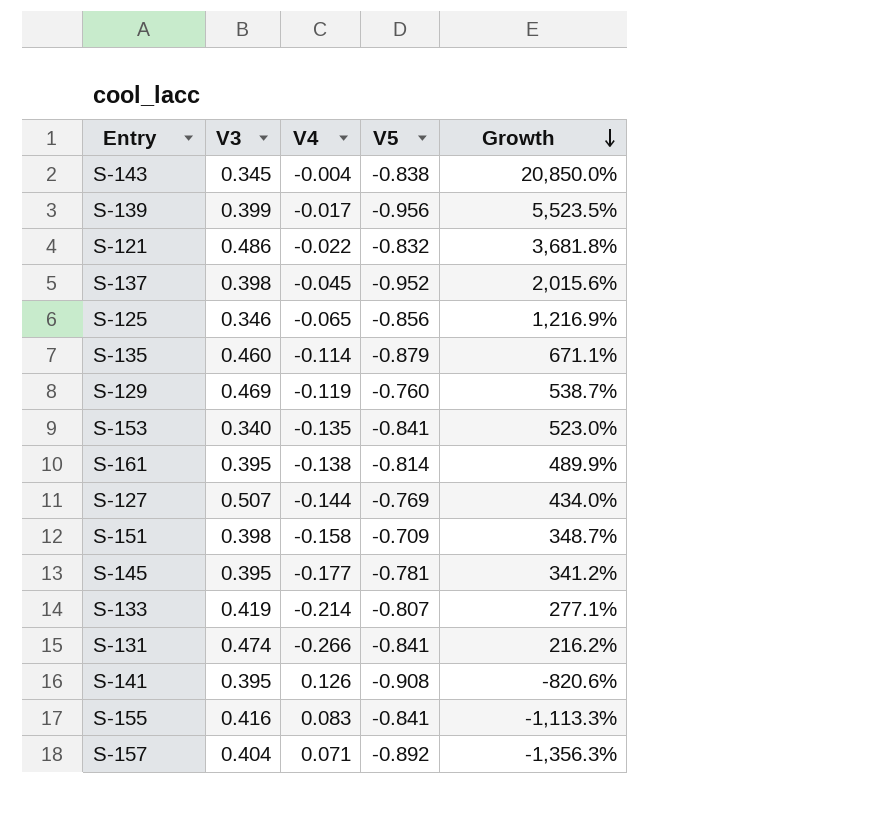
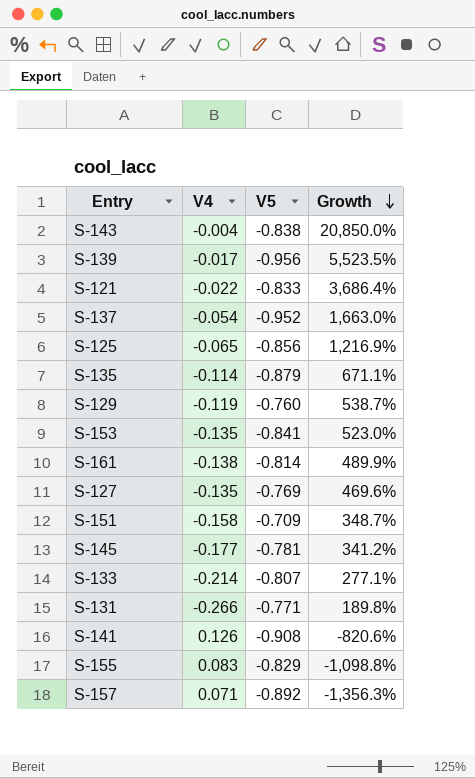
column V3 | position: 2 -> none
S-121 | V5: -0.832 -> -0.833
S-121 | Growth: 3,681.8% -> 3,686.4%
S-137 | V4: -0.045 -> -0.054
S-137 | Growth: 2,015.6% -> 1,663.0%
S-127 | V4: -0.144 -> -0.135
S-127 | Growth: 434.0% -> 469.6%
S-131 | V5: -0.841 -> -0.771
S-131 | Growth: 216.2% -> 189.8%
S-155 | V5: -0.841 -> -0.829
S-155 | Growth: -1,113.3% -> -1,098.8%

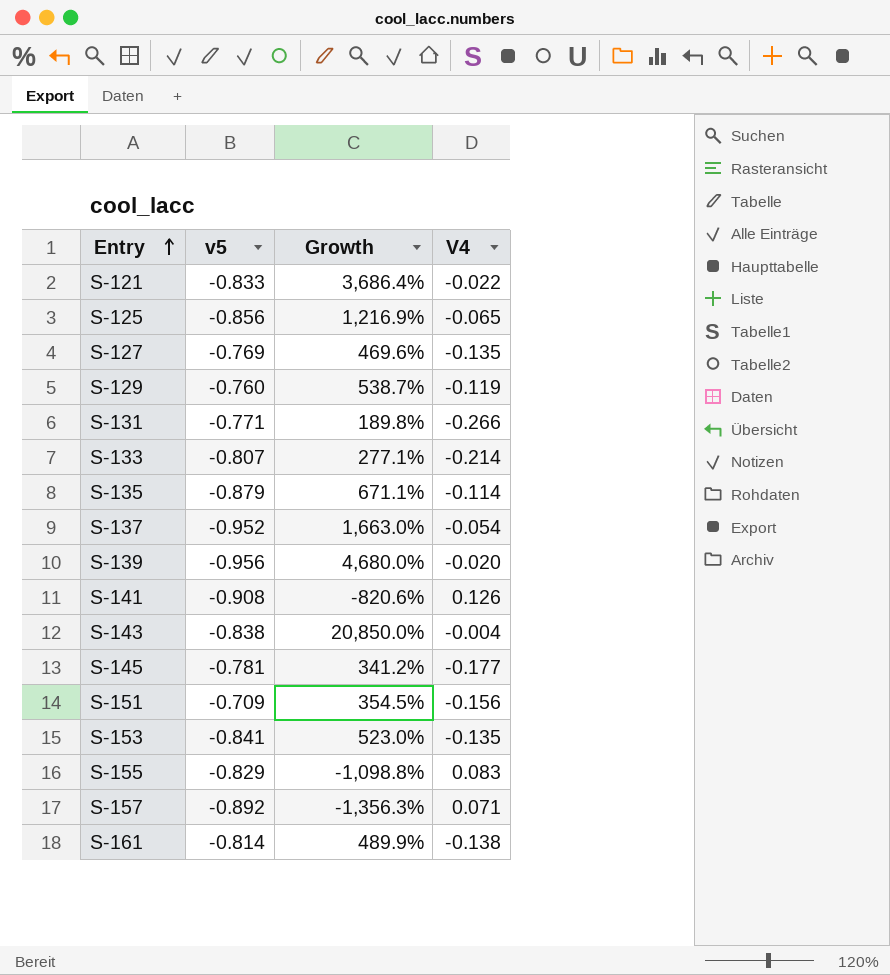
row order: Growth descending -> Entry ascending
column name: V5 -> v5
column V4 | position: 2 -> 4
S-139 | Growth: 5,523.5% -> 4,680.0%
S-139 | V4: -0.017 -> -0.020
S-151 | Growth: 348.7% -> 354.5%
S-151 | V4: -0.158 -> -0.156

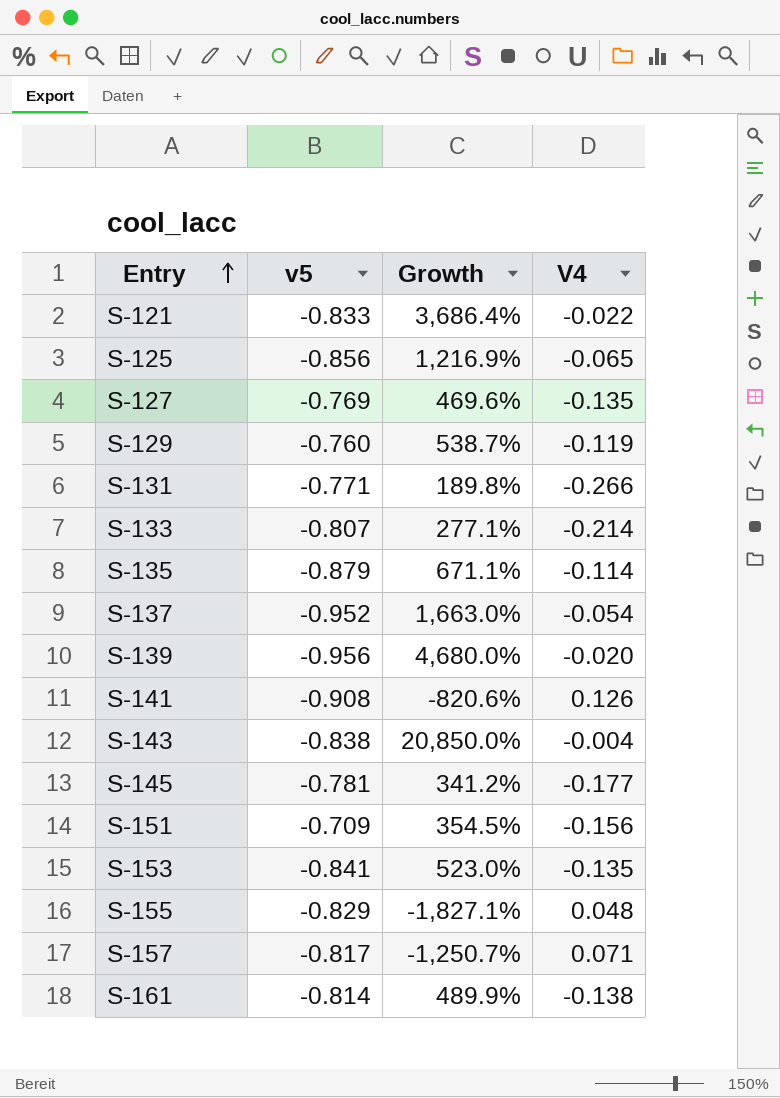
S-155 | Growth: -1,098.8% -> -1,827.1%
S-155 | V4: 0.083 -> 0.048
S-157 | v5: -0.892 -> -0.817
S-157 | Growth: -1,356.3% -> -1,250.7%

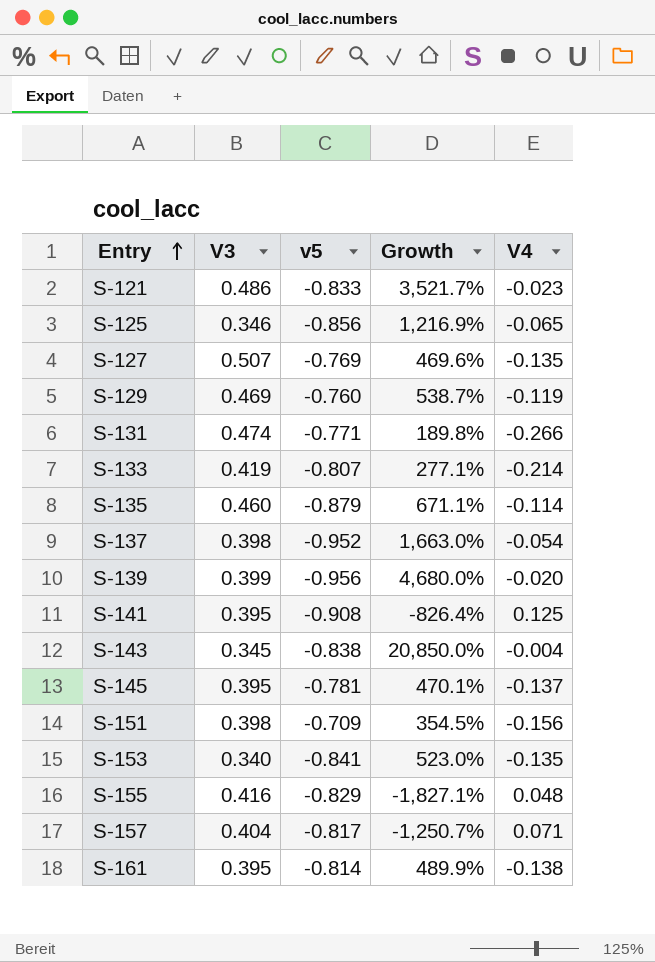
column V3 | position: none -> 2
S-121 | Growth: 3,686.4% -> 3,521.7%
S-121 | V4: -0.022 -> -0.023
S-141 | Growth: -820.6% -> -826.4%
S-141 | V4: 0.126 -> 0.125
S-145 | Growth: 341.2% -> 470.1%
S-145 | V4: -0.177 -> -0.137

